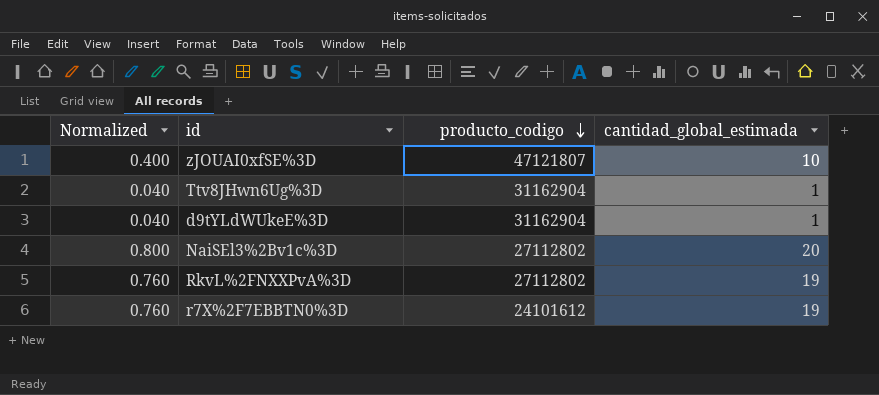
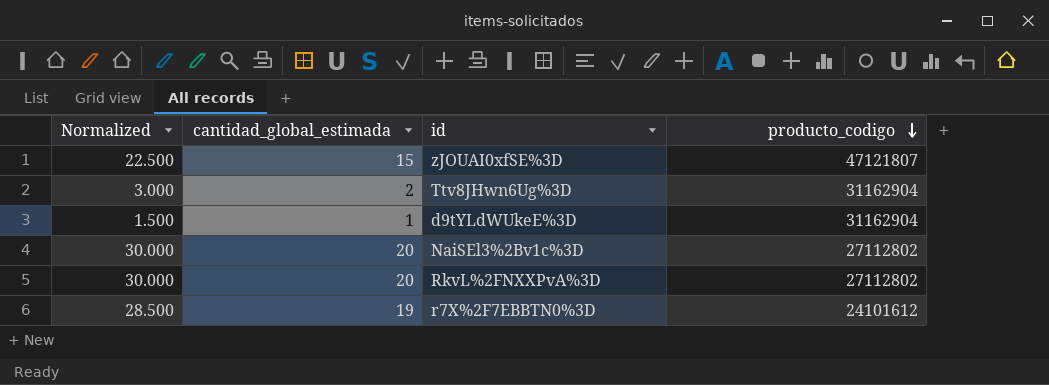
column Normalized | formula: [cantidad_global_estimada] * 0.04 -> [cantidad_global_estimada] * 1.5
column cantidad_global_estimada | position: 4 -> 2
zJOUAI0xfSE%3D | cantidad_global_estimada: 10 -> 15
Ttv8JHwn6Ug%3D | cantidad_global_estimada: 1 -> 2
RkvL%2FNXXPvA%3D | cantidad_global_estimada: 19 -> 20

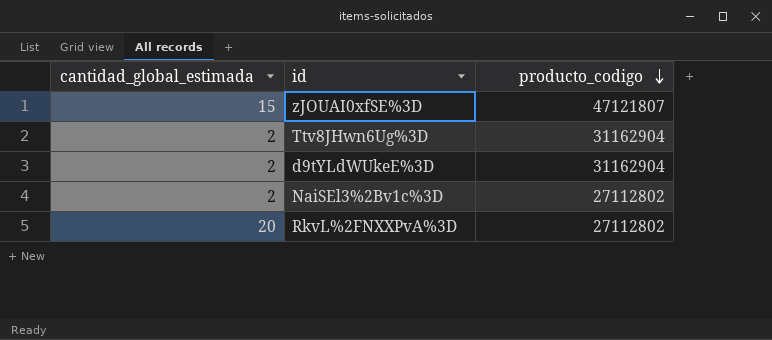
column Normalized | formula: [cantidad_global_estimada] * 1.5 -> none
row r7X%2F7EBBTN0%3D: 28.500 | 19 | 24101612 -> none
d9tYLdWUkeE%3D | cantidad_global_estimada: 1 -> 2
NaiSEl3%2Bv1c%3D | cantidad_global_estimada: 20 -> 2

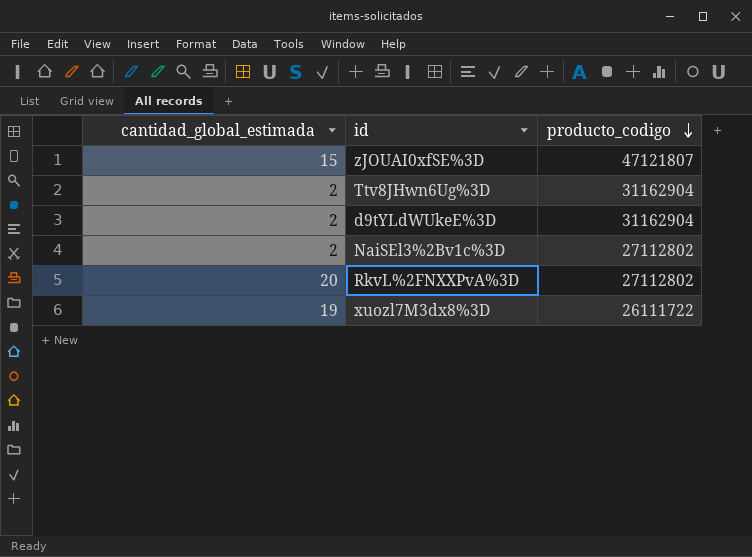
row xuozl7M3dx8%3D: none -> 19 | 26111722

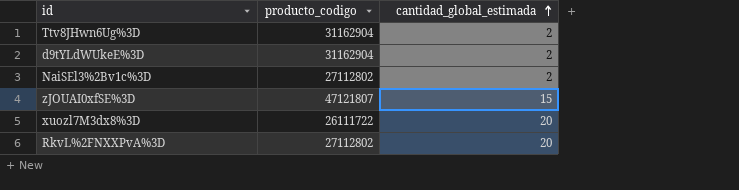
row order: producto_codigo descending -> cantidad_global_estimada ascending
column cantidad_global_estimada | position: 1 -> 3
xuozl7M3dx8%3D | cantidad_global_estimada: 19 -> 20

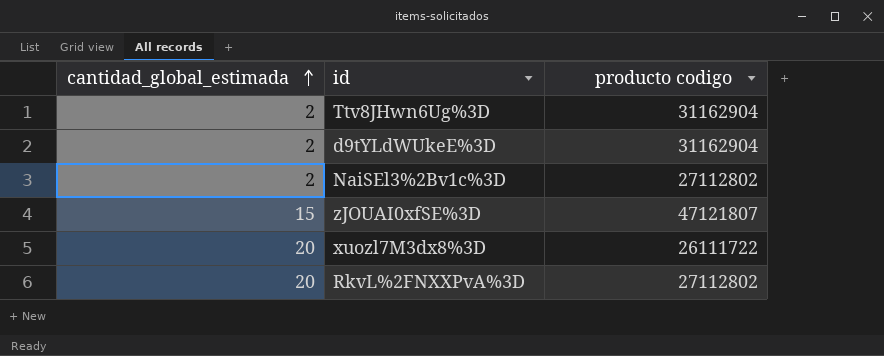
column cantidad_global_estimada | position: 3 -> 1
column name: producto_codigo -> producto codigo

